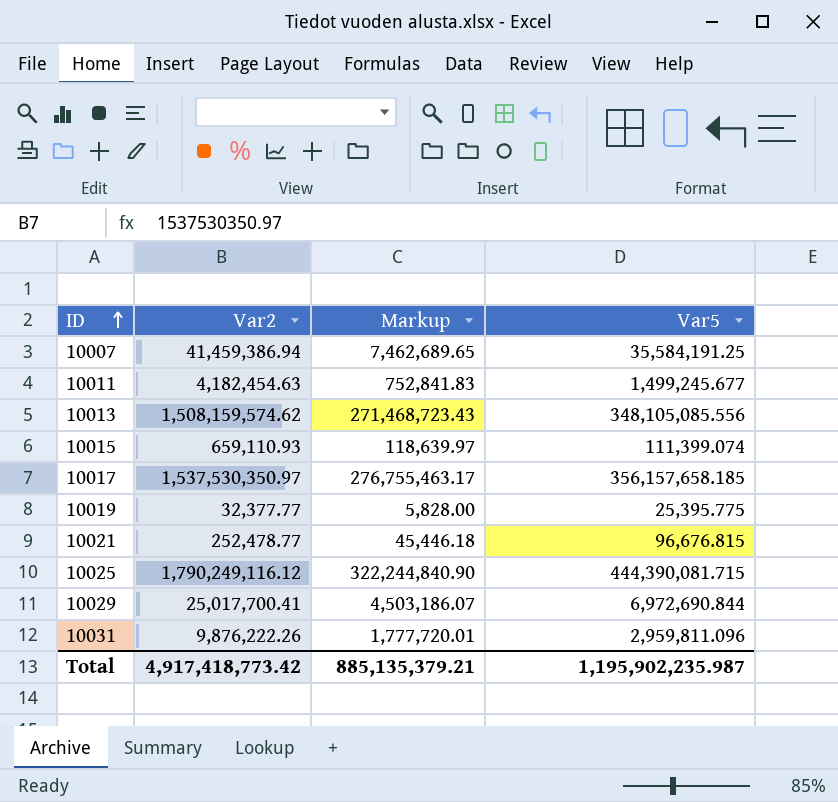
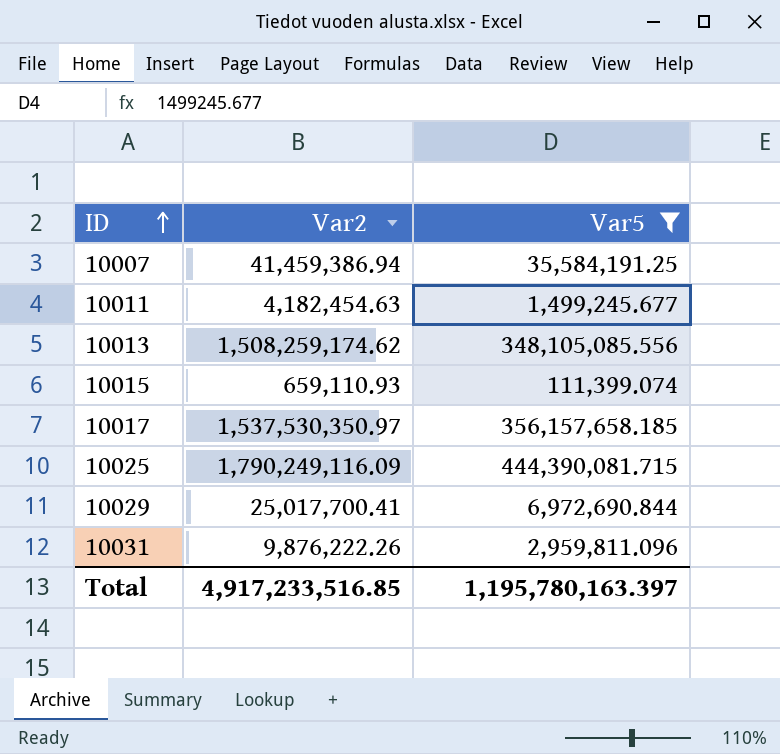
filter: none -> Var5 >= 111,399.074
column Markup | formula: [Var2] * 0.18 -> none
10013 | Var2: 1,508,159,574.62 -> 1,508,259,174.62
10025 | Var2: 1,790,249,116.12 -> 1,790,249,116.09
Total | Var2: 4,917,418,773.42 -> 4,917,233,516.85
Total | Var5: 1,195,902,235.987 -> 1,195,780,163.397

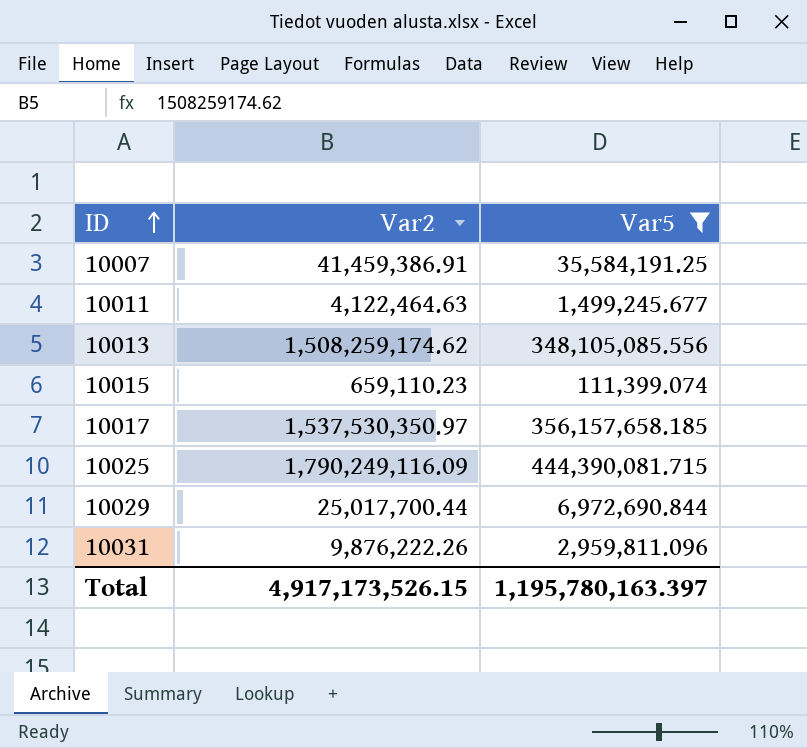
10007 | Var2: 41,459,386.94 -> 41,459,386.91
10011 | Var2: 4,182,454.63 -> 4,122,464.63
10015 | Var2: 659,110.93 -> 659,110.23
10029 | Var2: 25,017,700.41 -> 25,017,700.44
Total | Var2: 4,917,233,516.85 -> 4,917,173,526.15

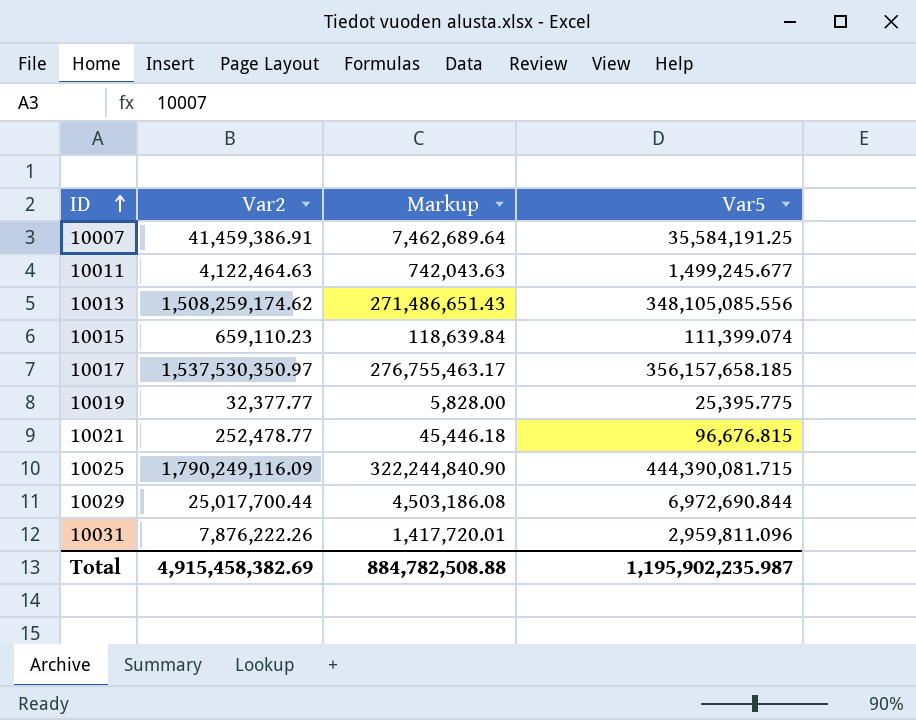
filter: Var5 >= 111,399.074 -> none
column Markup | formula: none -> [Var2] * 0.18
10031 | Var2: 9,876,222.26 -> 7,876,222.26
Total | Var2: 4,917,173,526.15 -> 4,915,458,382.69
Total | Var5: 1,195,780,163.397 -> 1,195,902,235.987

